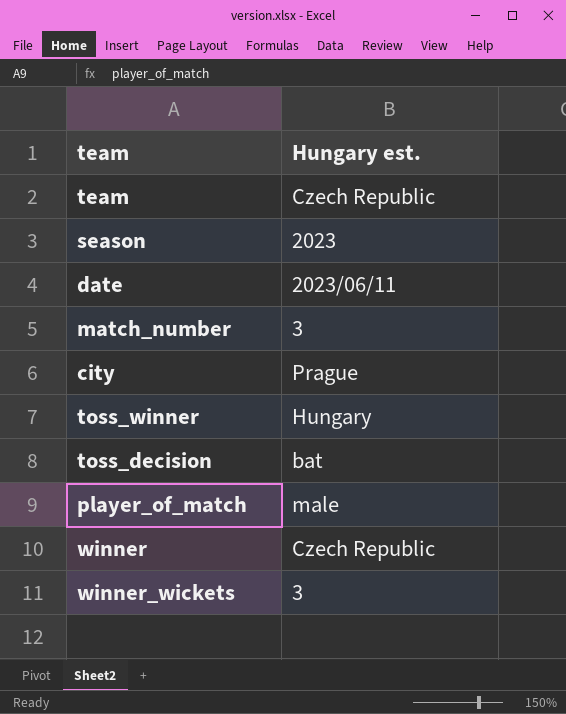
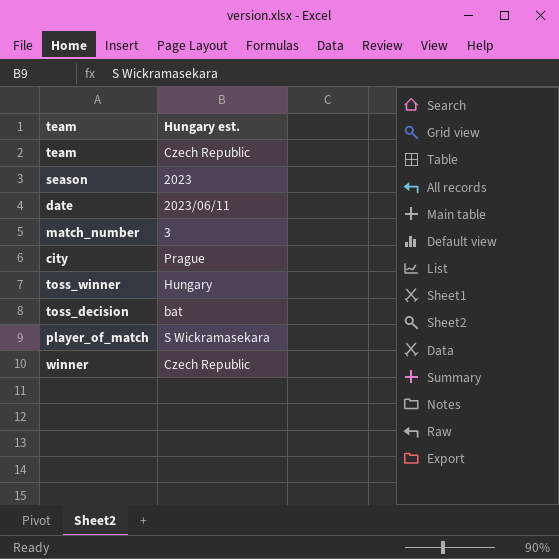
row winner_wickets: 3 -> none
player_of_match | Hungary est.: male -> S Wickramasekara

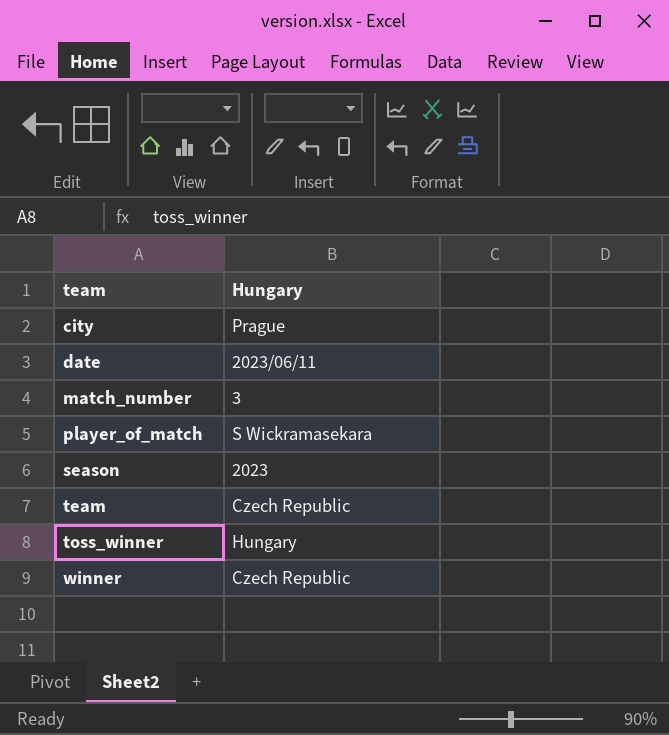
row order: none -> team ascending
column name: Hungary est. -> Hungary
row toss_decision: bat -> none

